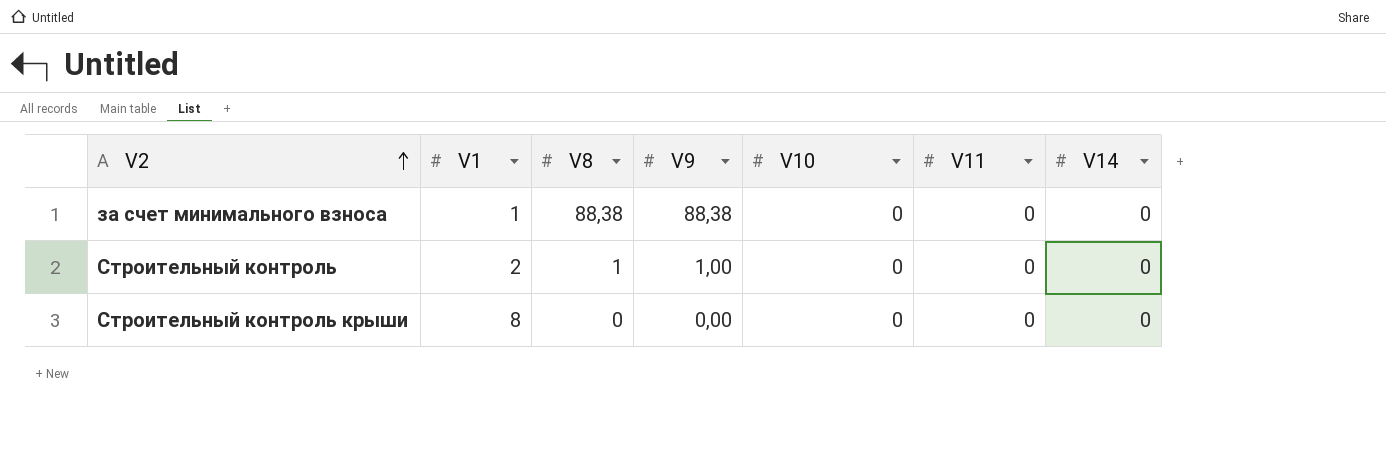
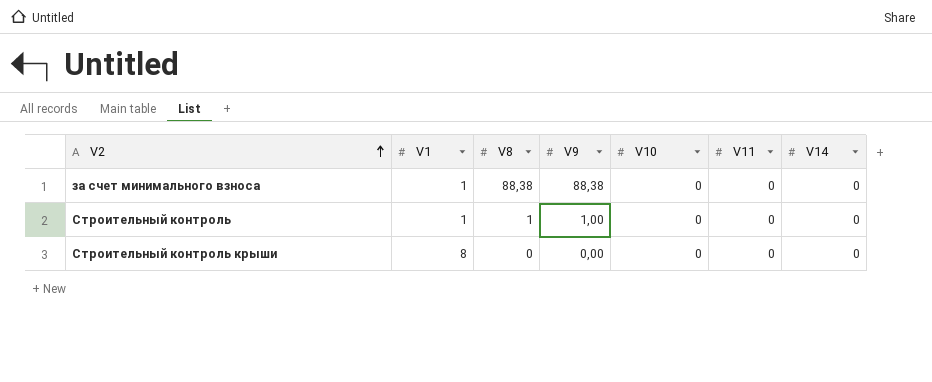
Строительный контроль | V1: 2 -> 1

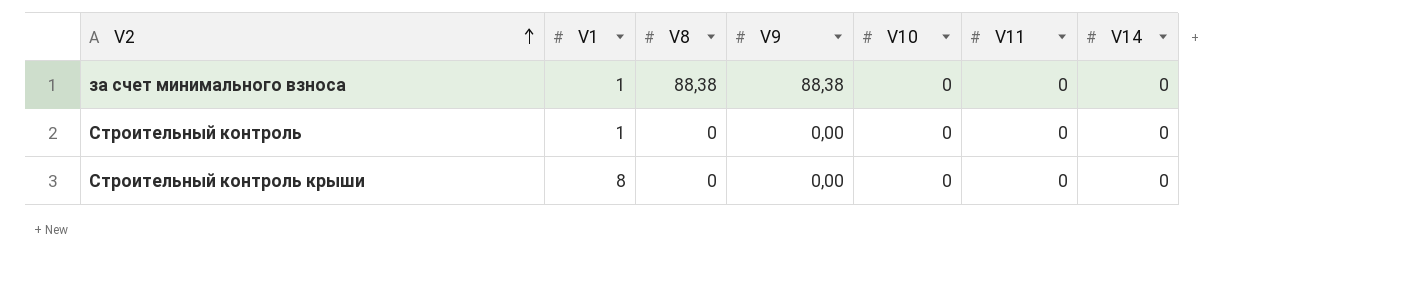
Строительный контроль | V8: 1 -> 0
Строительный контроль | V9: 1,00 -> 0,00

